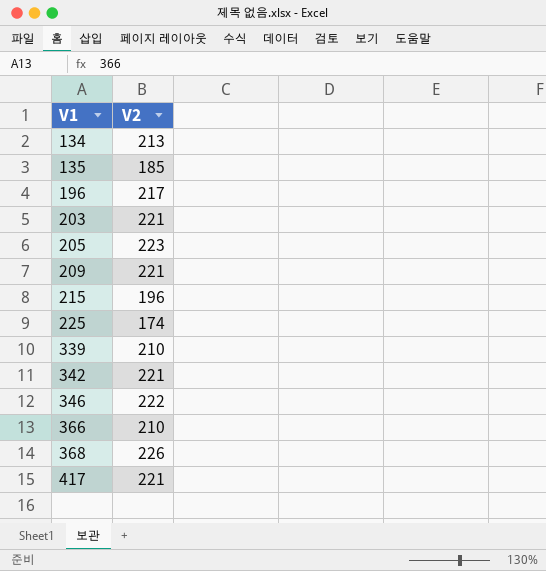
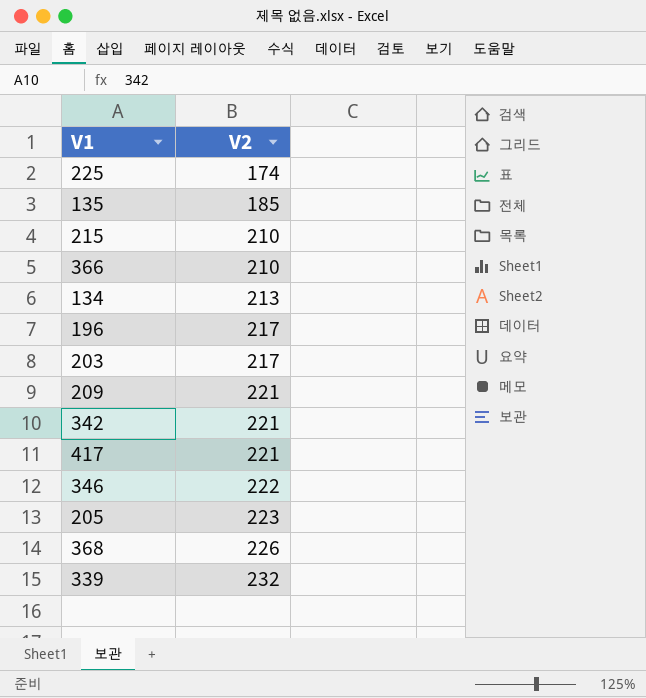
row order: V1 ascending -> V2 ascending
215 | V2: 196 -> 210
203 | V2: 221 -> 217
339 | V2: 210 -> 232

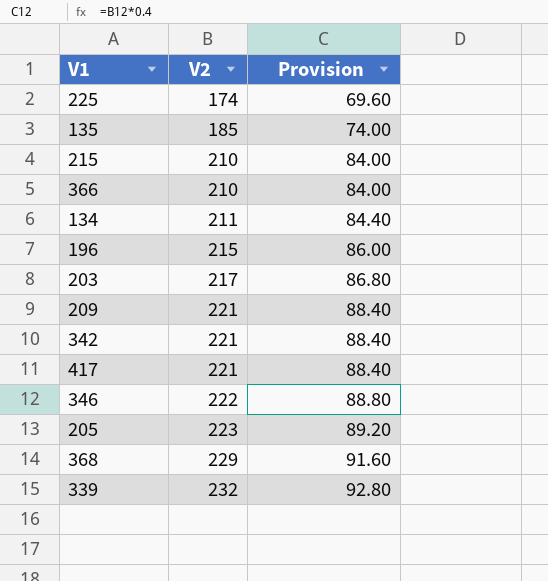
column Provision | formula: none -> [V2] * 0.4
134 | V2: 213 -> 211
196 | V2: 217 -> 215
368 | V2: 226 -> 229

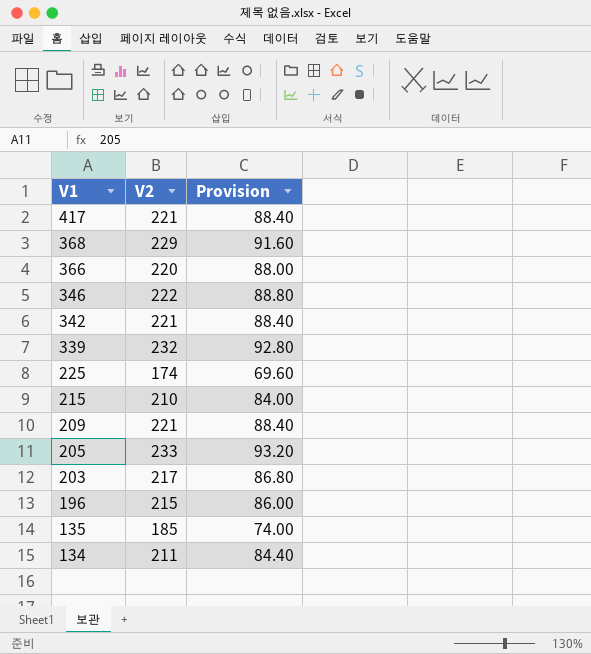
row order: V2 ascending -> V1 descending
366 | V2: 210 -> 220
366 | Provision: 84.00 -> 88.00
205 | V2: 223 -> 233
205 | Provision: 89.20 -> 93.20

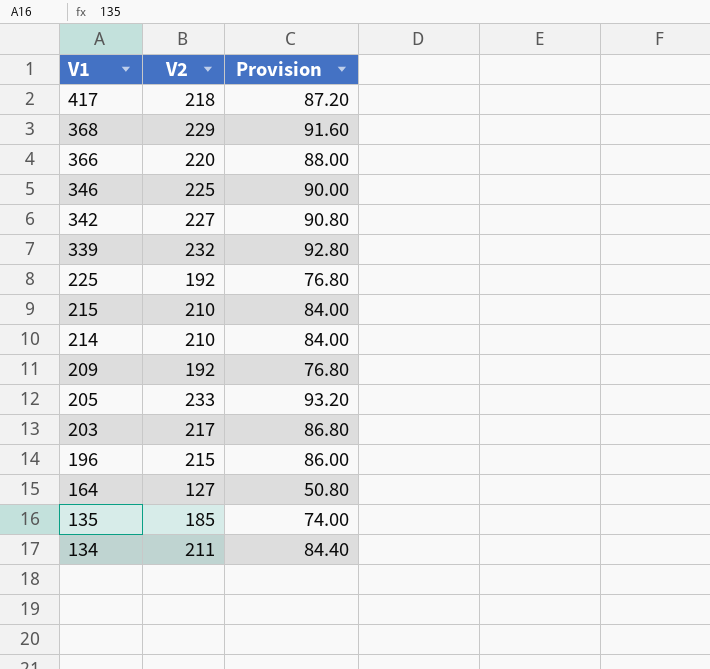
417 | V2: 221 -> 218
417 | Provision: 88.40 -> 87.20
346 | V2: 222 -> 225
346 | Provision: 88.80 -> 90.00
342 | V2: 221 -> 227
342 | Provision: 88.40 -> 90.80
225 | V2: 174 -> 192
225 | Provision: 69.60 -> 76.80
row 214: none -> 210 | 84.00
209 | V2: 221 -> 192
209 | Provision: 88.40 -> 76.80
row 164: none -> 127 | 50.80

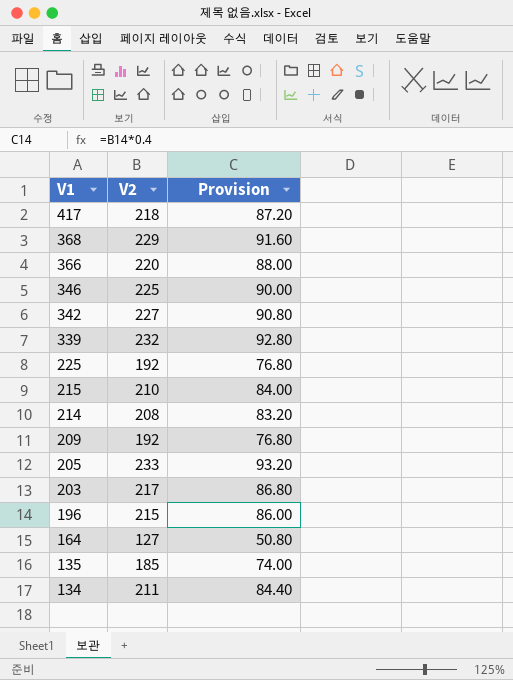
214 | V2: 210 -> 208
214 | Provision: 84.00 -> 83.20

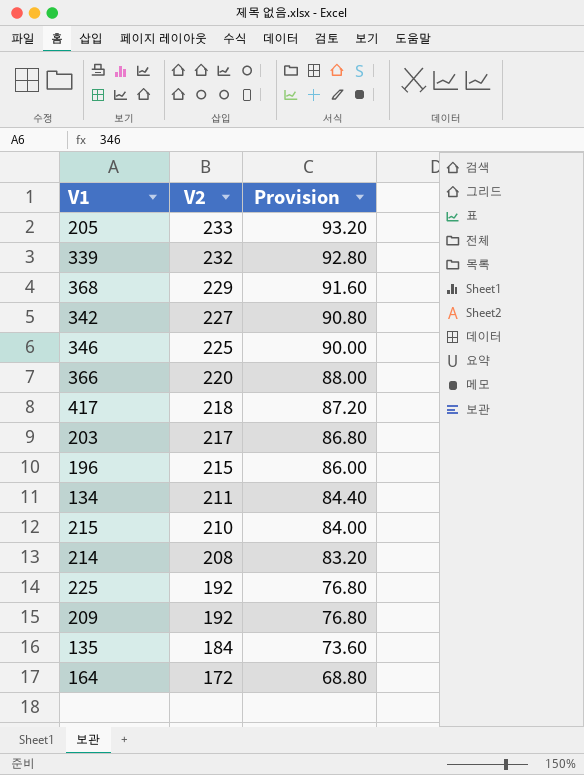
row order: V1 descending -> V2 descending
135 | V2: 185 -> 184
135 | Provision: 74.00 -> 73.60
164 | V2: 127 -> 172
164 | Provision: 50.80 -> 68.80

